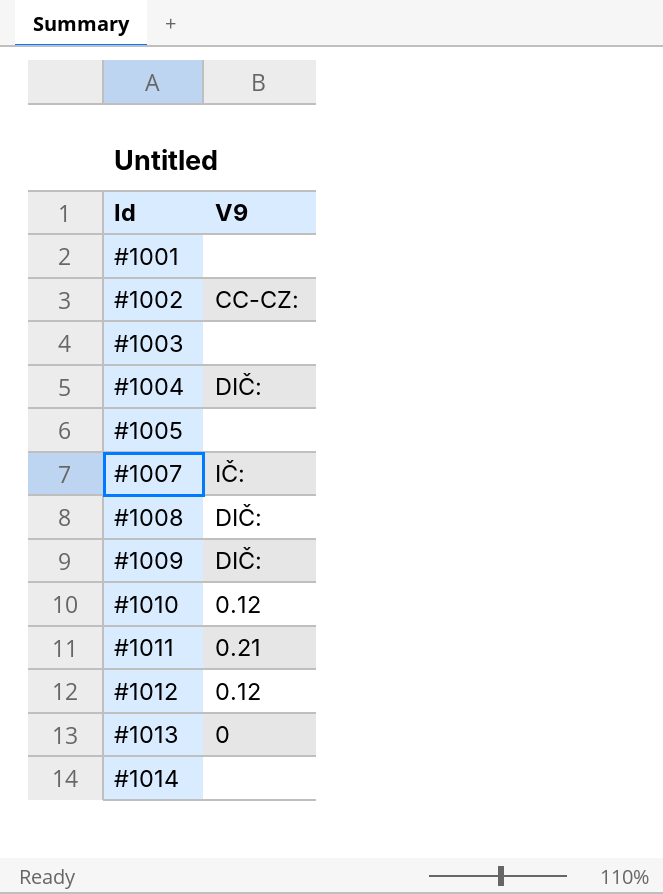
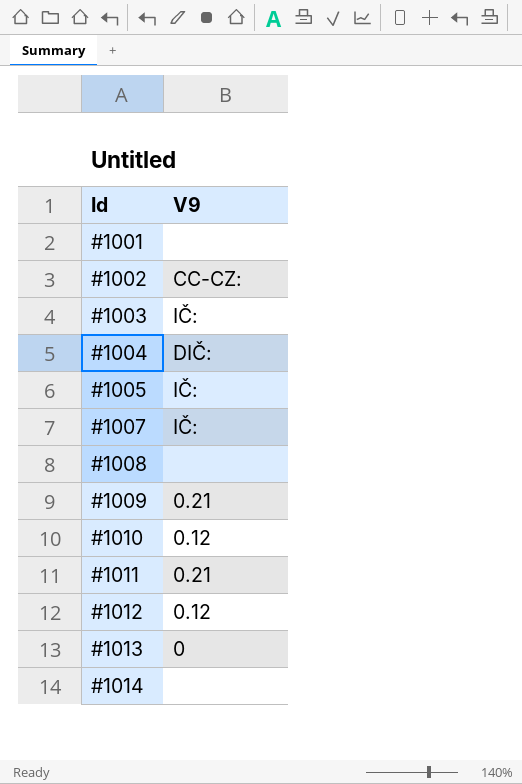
#1003 | V9: none -> IČ:
#1005 | V9: none -> IČ:
#1008 | V9: DIČ: -> none
#1009 | V9: DIČ: -> 0.21

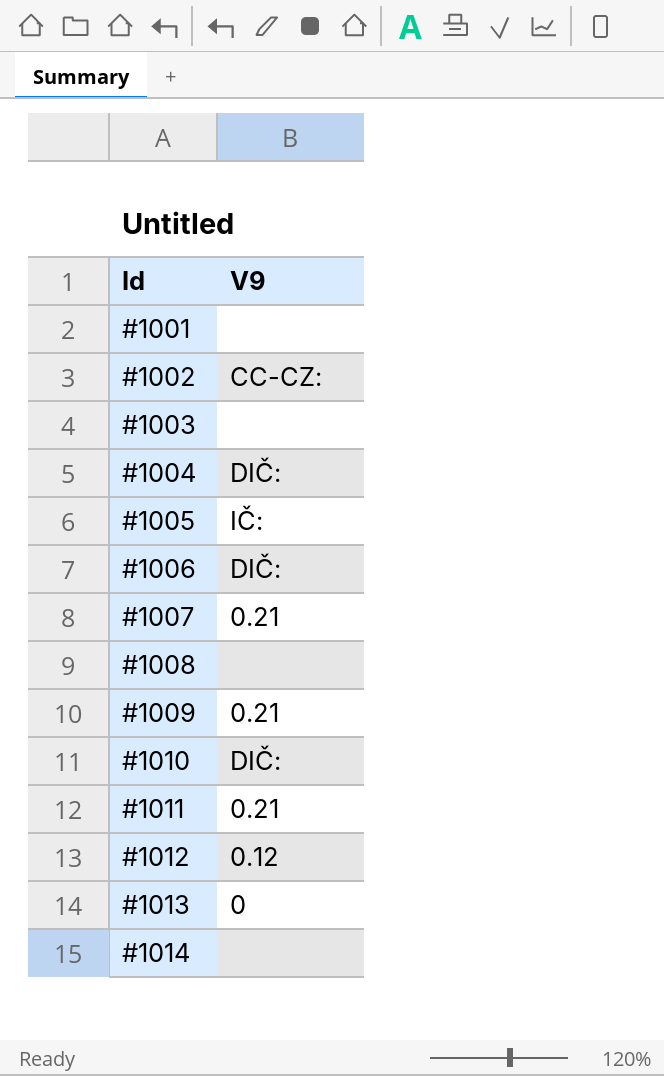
#1003 | V9: IČ: -> none
row #1006: none -> DIČ:
#1007 | V9: IČ: -> 0.21
#1010 | V9: 0.12 -> DIČ:

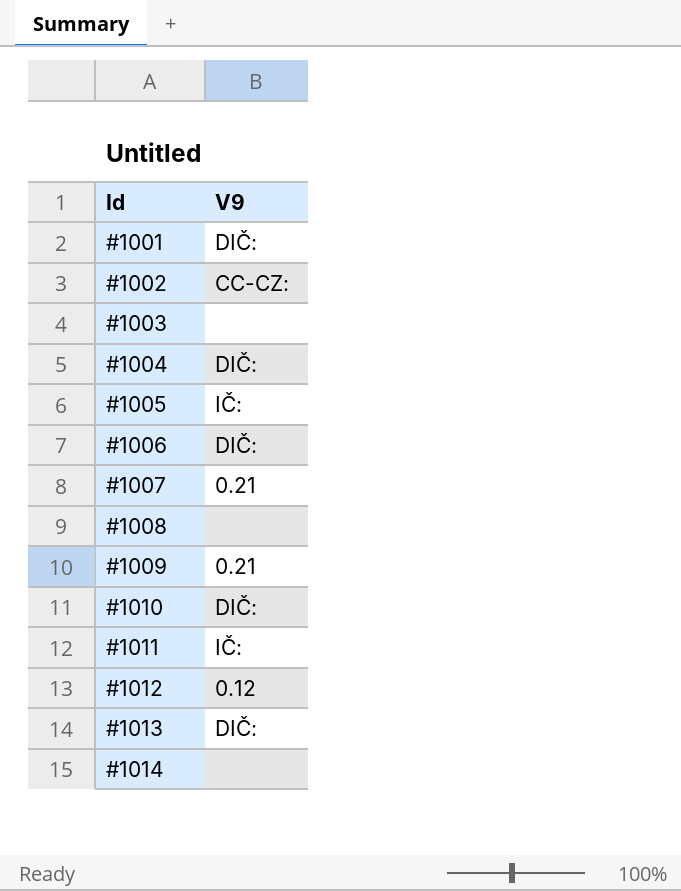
#1001 | V9: none -> DIČ:
#1011 | V9: 0.21 -> IČ:
#1013 | V9: 0 -> DIČ:

